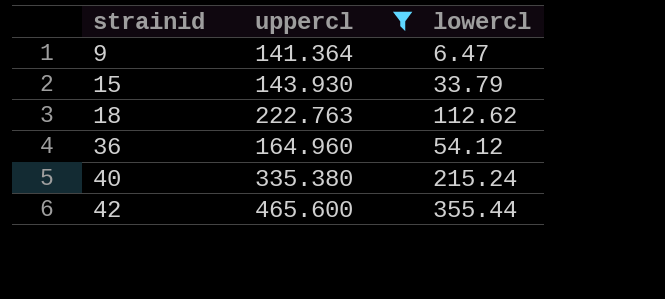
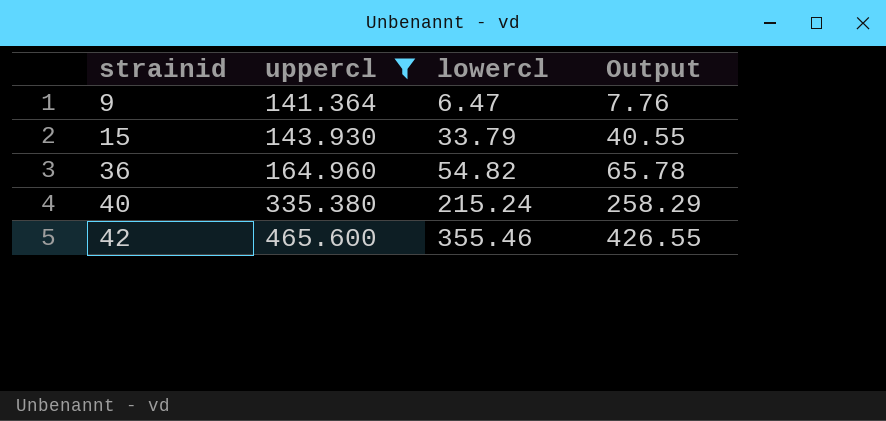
column Output | formula: none -> [lowercl] * 1.2
row 18: 222.763 | 112.62 -> none
36 | lowercl: 54.12 -> 54.82
42 | lowercl: 355.44 -> 355.46

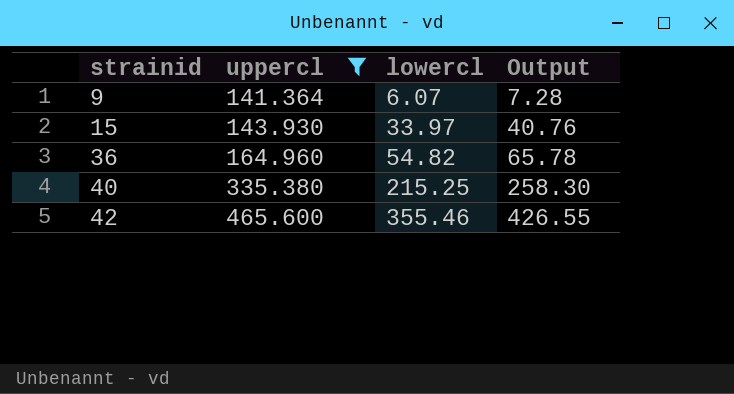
9 | lowercl: 6.47 -> 6.07
9 | Output: 7.76 -> 7.28
15 | lowercl: 33.79 -> 33.97
15 | Output: 40.55 -> 40.76
40 | lowercl: 215.24 -> 215.25
40 | Output: 258.29 -> 258.30

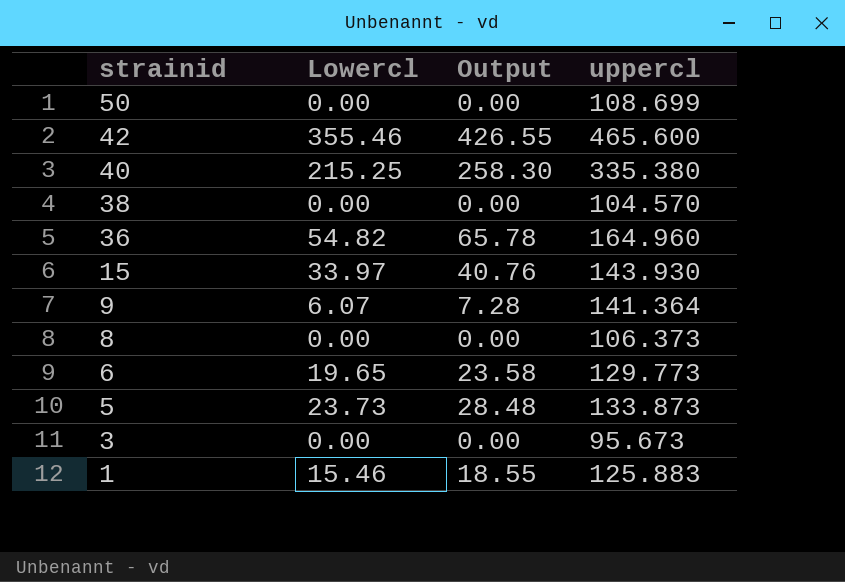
filter: uppercl >= 141.364 -> none
row order: strainid ascending -> strainid descending
column name: lowercl -> Lowercl
column uppercl | position: 2 -> 4

